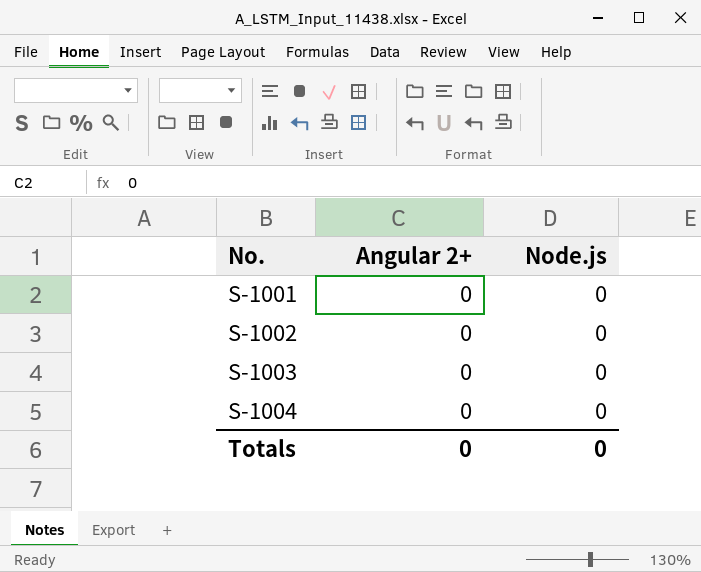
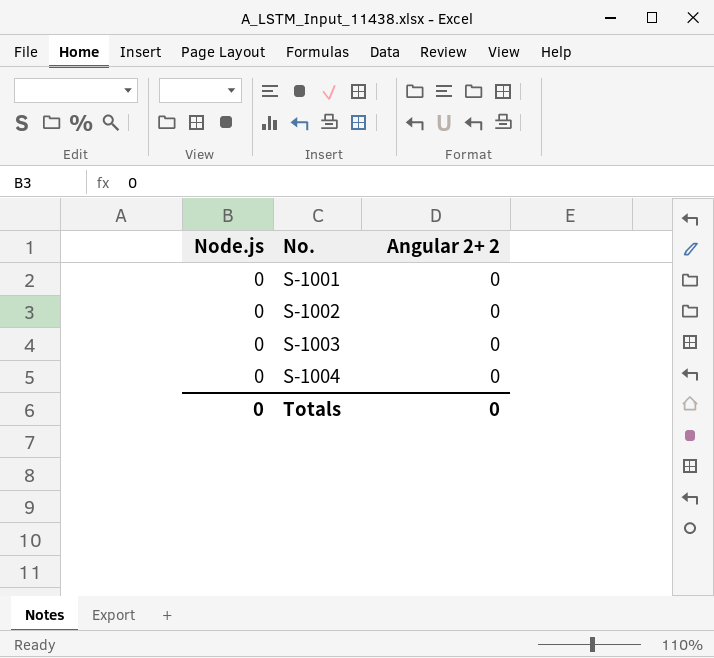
column Node.js | position: 3 -> 1
column name: Angular 2+ -> Angular 2+ 2

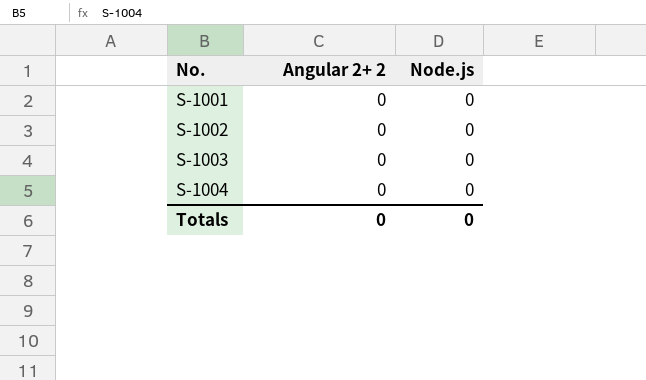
column Node.js | position: 1 -> 3

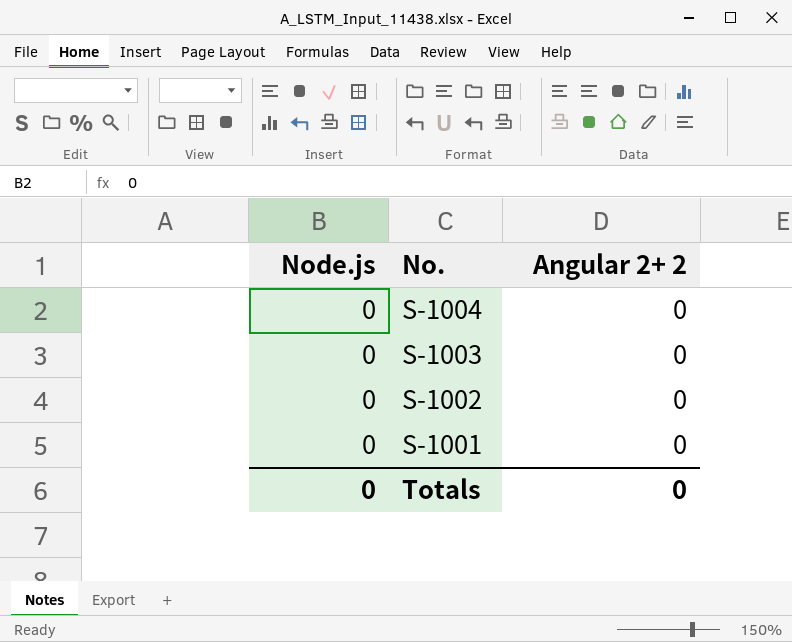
row order: No. ascending -> No. descending
column Node.js | position: 3 -> 1

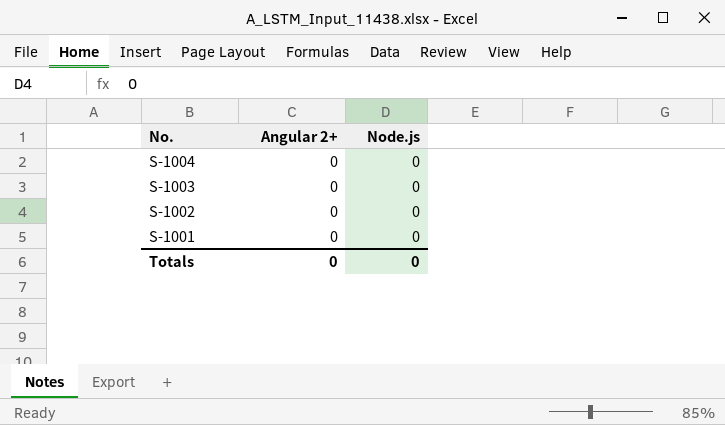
column name: Angular 2+ 2 -> Angular 2+
column Node.js | position: 1 -> 3

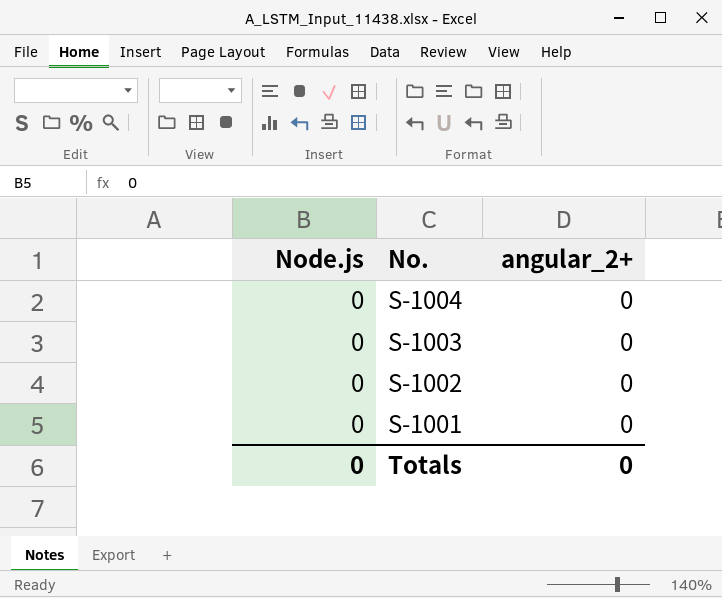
column Node.js | position: 3 -> 1
column name: Angular 2+ -> angular_2+

